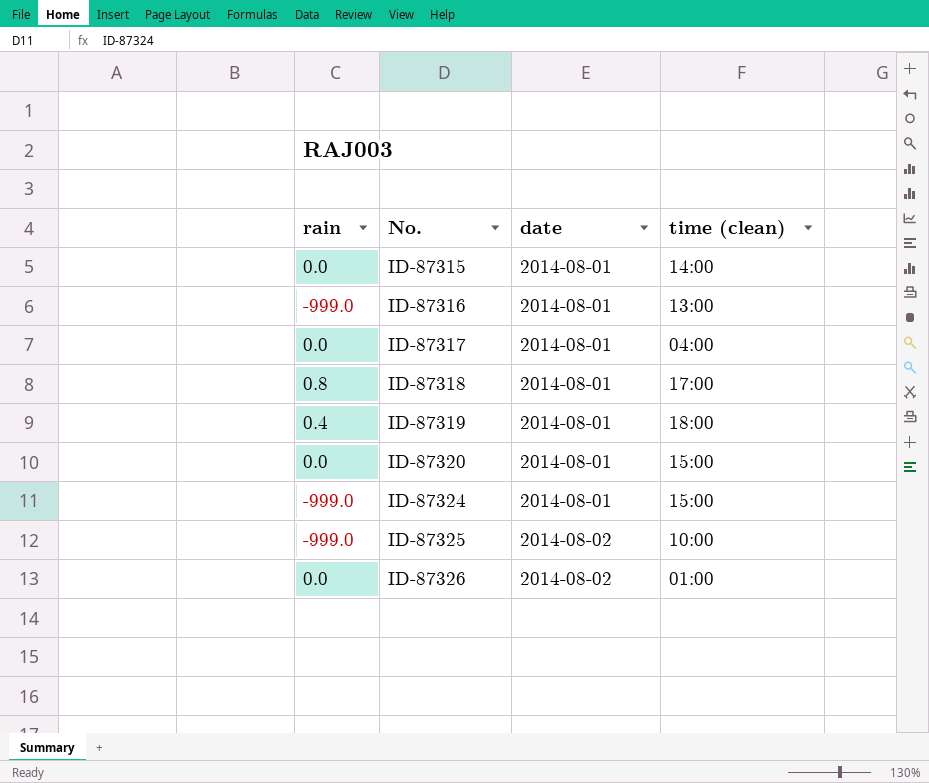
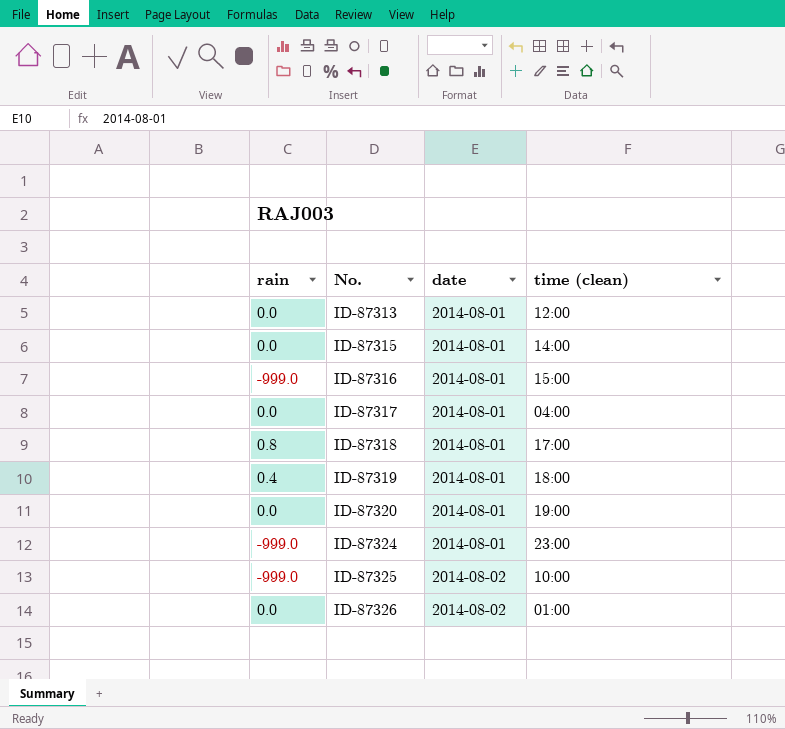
row ID-87313: none -> 0.0 | 2014-08-01 | 12:00
ID-87316 | time (clean): 13:00 -> 15:00
ID-87320 | time (clean): 15:00 -> 19:00
ID-87324 | time (clean): 15:00 -> 23:00

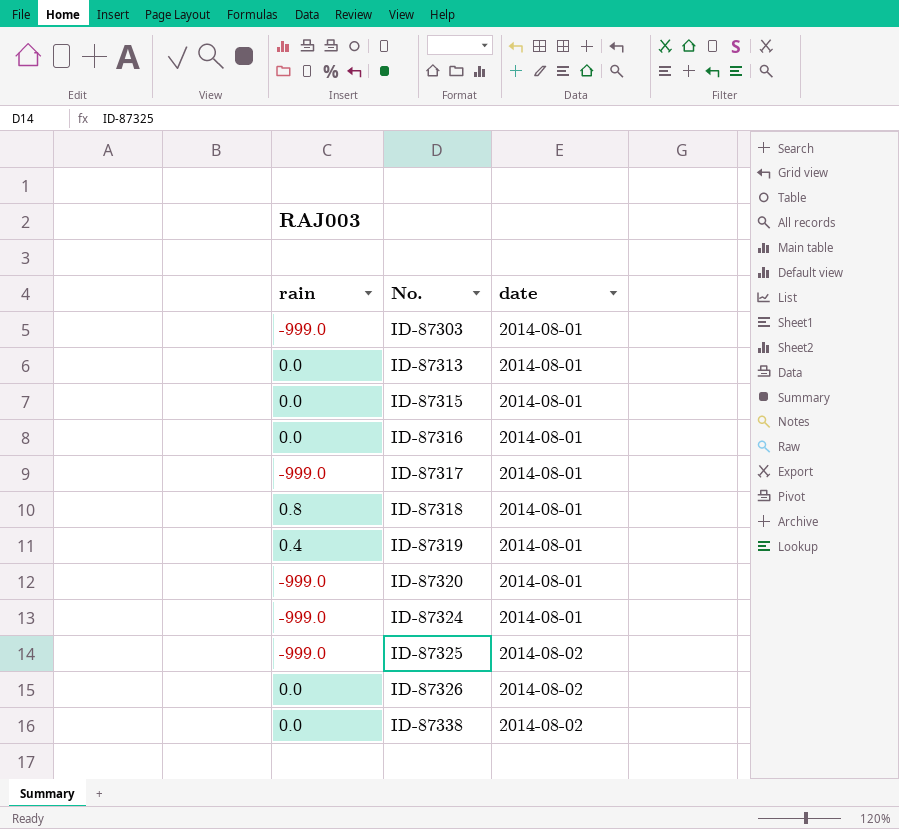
column time (clean) | position: 4 -> none
row ID-87303: none -> -999.0 | 2014-08-01
ID-87316 | rain: -999.0 -> 0.0
ID-87317 | rain: 0.0 -> -999.0
ID-87320 | rain: 0.0 -> -999.0
row ID-87338: none -> 0.0 | 2014-08-02

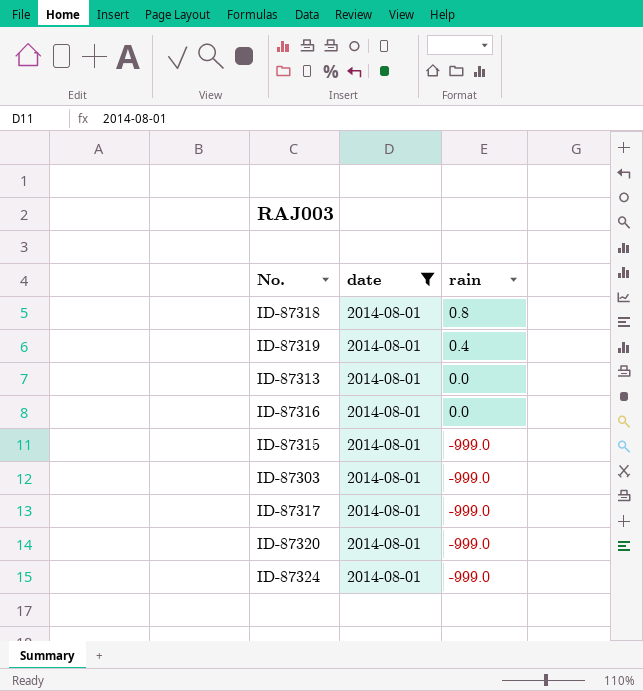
filter: none -> date = 2014-08-01
row order: No. ascending -> rain descending
column rain | position: 1 -> 3
ID-87315 | rain: 0.0 -> -999.0

